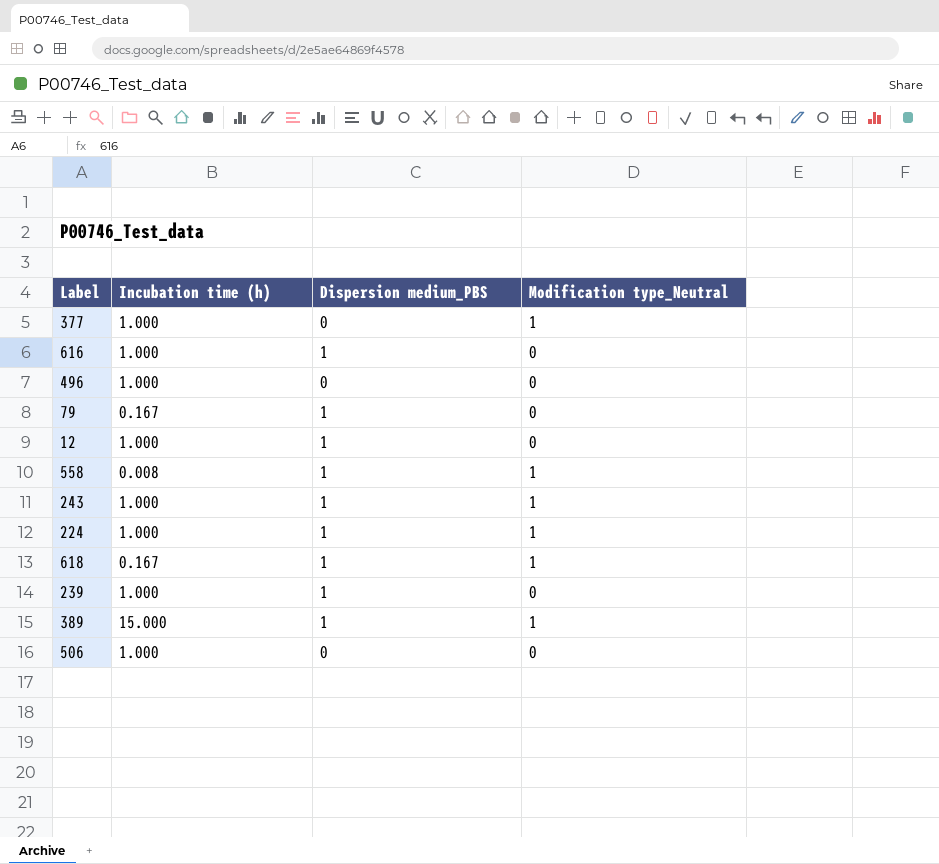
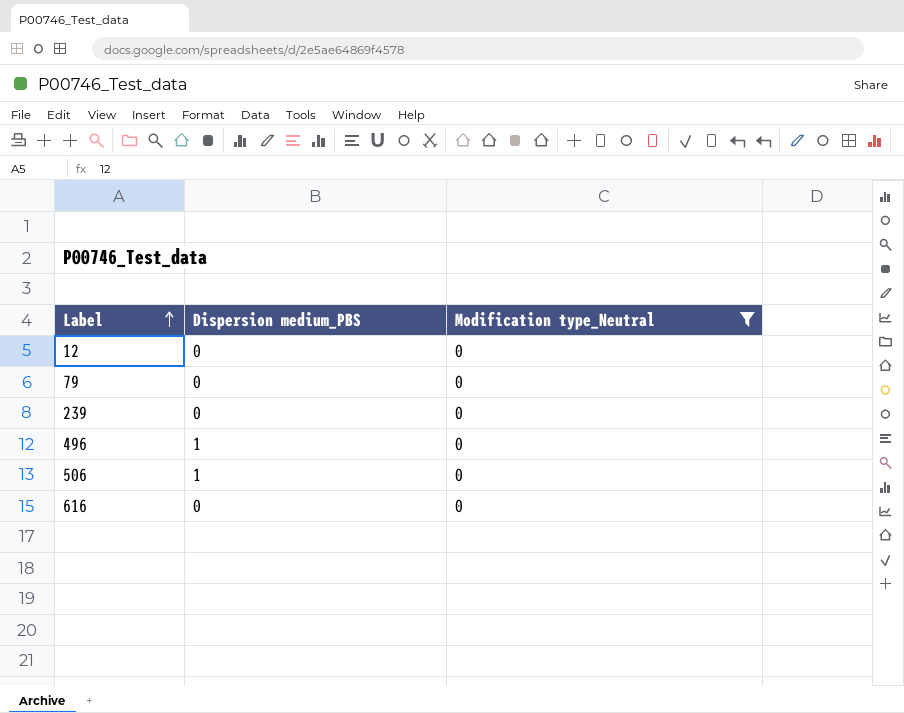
filter: none -> Modification type_Neutral = 0
row order: none -> Label ascending
column Incubation time (h) | position: 2 -> none
12 | Dispersion medium_PBS: 1 -> 0
79 | Dispersion medium_PBS: 1 -> 0
239 | Dispersion medium_PBS: 1 -> 0
496 | Dispersion medium_PBS: 0 -> 1
506 | Dispersion medium_PBS: 0 -> 1
616 | Dispersion medium_PBS: 1 -> 0

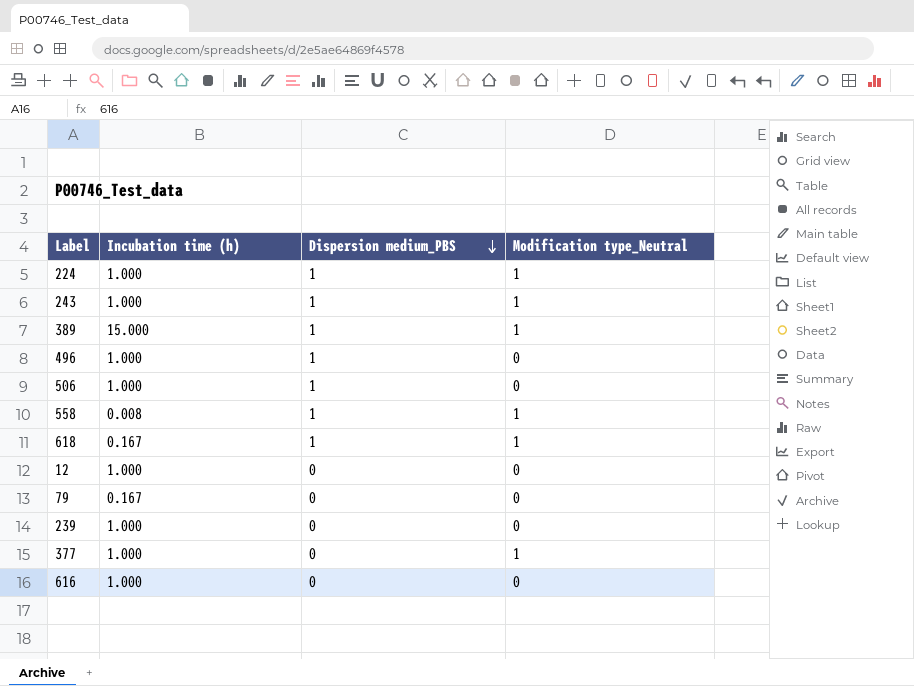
filter: Modification type_Neutral = 0 -> none
row order: Label ascending -> Dispersion medium_PBS descending
column Incubation time (h) | position: none -> 2

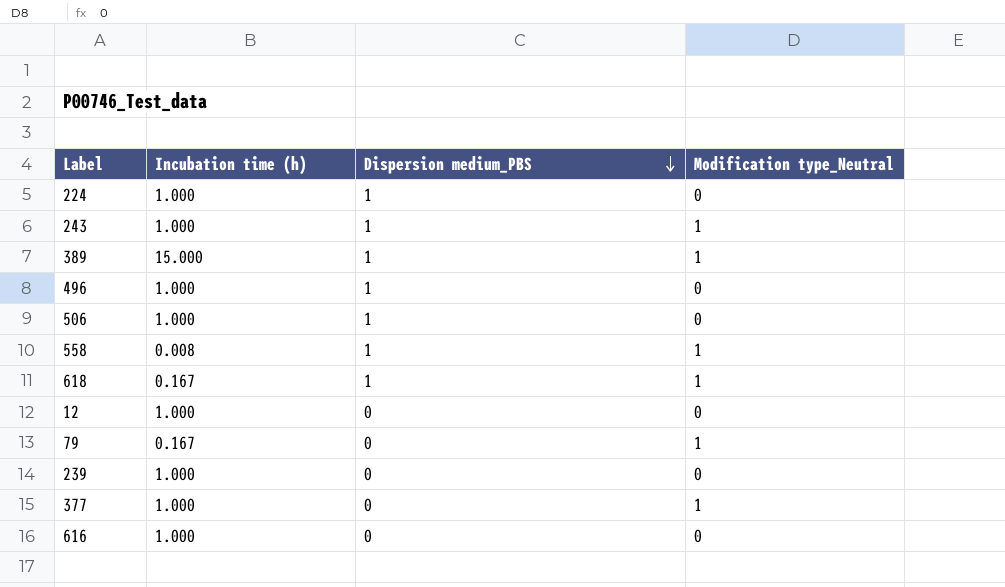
224 | Modification type_Neutral: 1 -> 0
79 | Modification type_Neutral: 0 -> 1

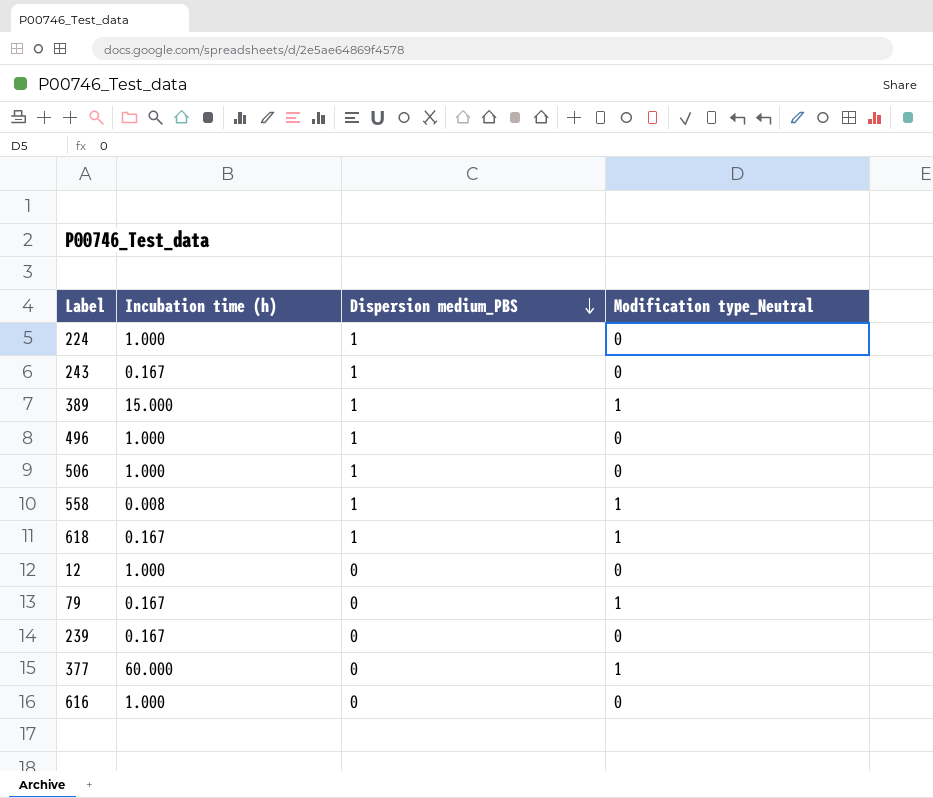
243 | Incubation time (h): 1.000 -> 0.167
243 | Modification type_Neutral: 1 -> 0
239 | Incubation time (h): 1.000 -> 0.167
377 | Incubation time (h): 1.000 -> 60.000

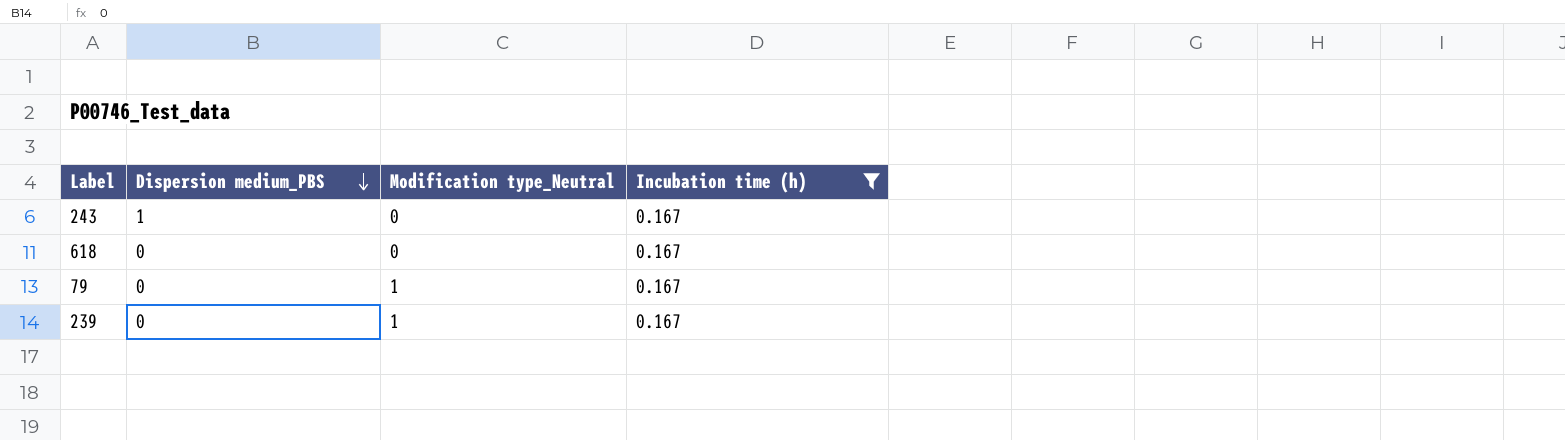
filter: none -> Incubation time (h) = 0.167
column Incubation time (h) | position: 2 -> 4
618 | Dispersion medium_PBS: 1 -> 0
618 | Modification type_Neutral: 1 -> 0
239 | Modification type_Neutral: 0 -> 1

